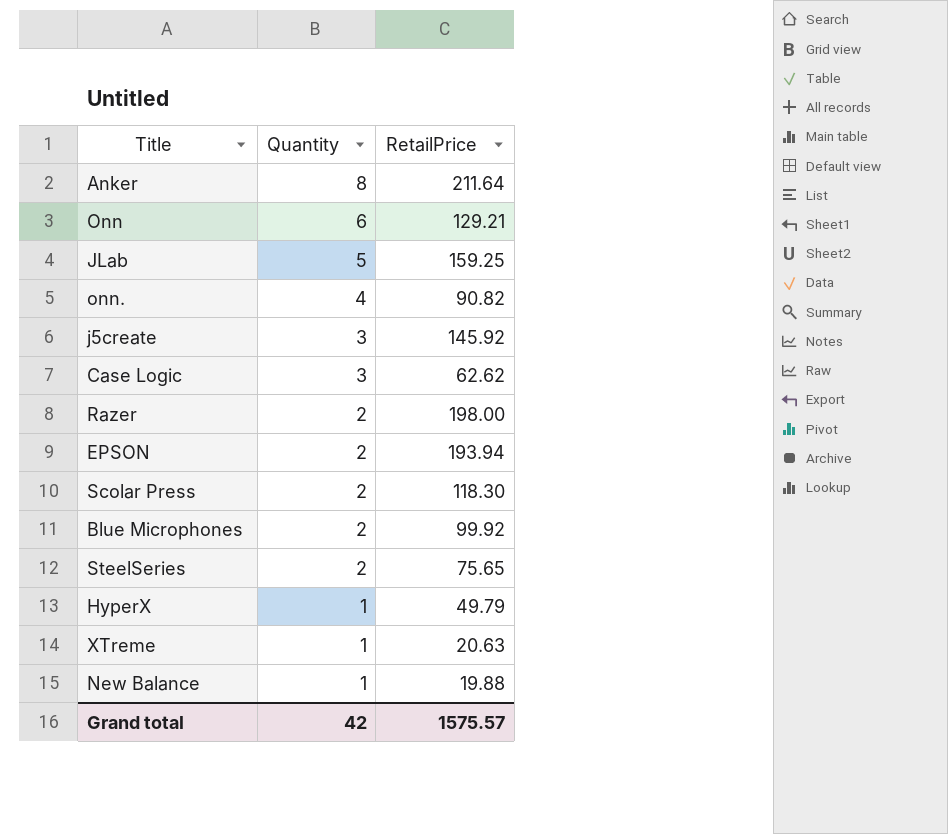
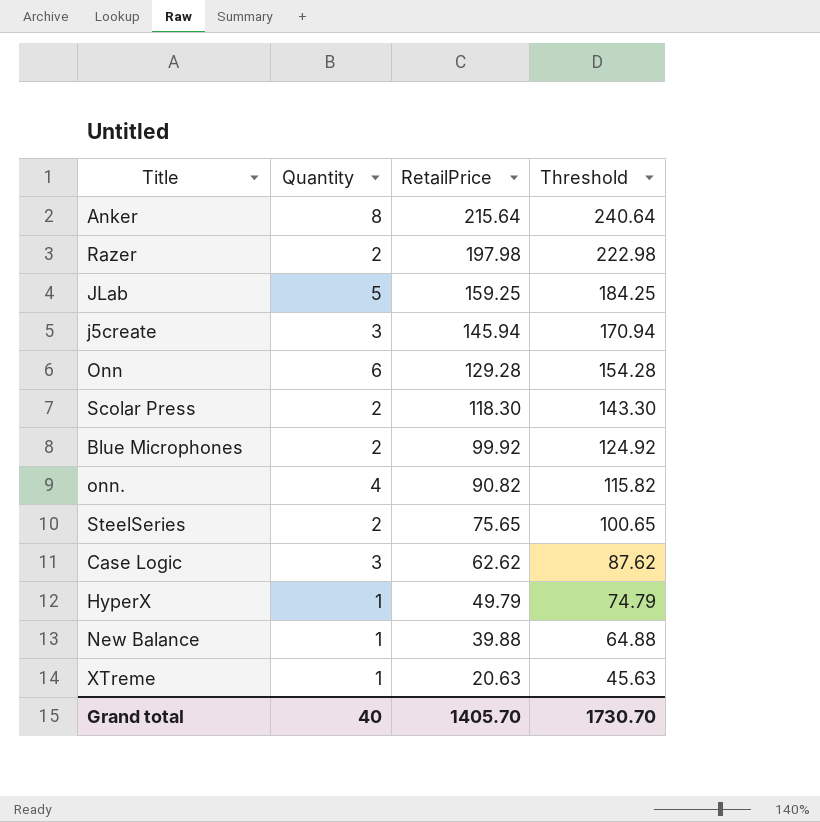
row order: Quantity descending -> RetailPrice descending
column Threshold | formula: none -> [RetailPrice] + 25
row EPSON: 2 | 193.94 -> none
Anker | RetailPrice: 211.64 -> 215.64
Razer | RetailPrice: 198.00 -> 197.98
j5create | RetailPrice: 145.92 -> 145.94
Onn | RetailPrice: 129.21 -> 129.28
New Balance | RetailPrice: 19.88 -> 39.88
Grand total | Quantity: 42 -> 40
Grand total | RetailPrice: 1575.57 -> 1405.70

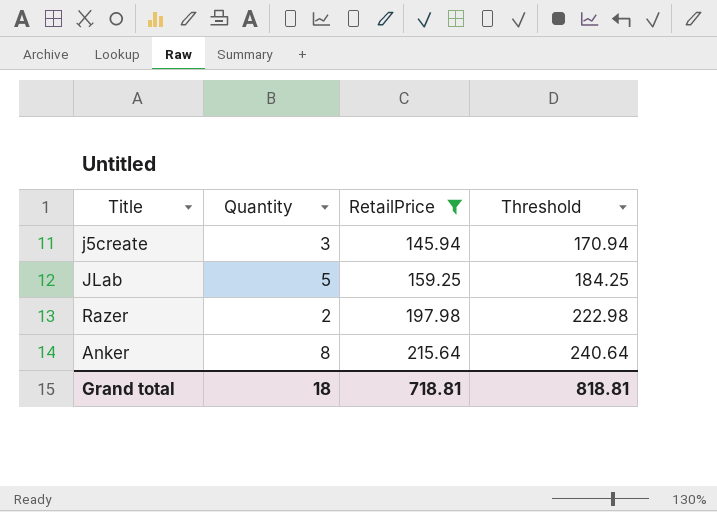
filter: none -> RetailPrice >= 145.94
row order: RetailPrice descending -> RetailPrice ascending
Grand total | Quantity: 40 -> 18
Grand total | RetailPrice: 1405.70 -> 718.81
Grand total | Threshold: 1730.70 -> 818.81

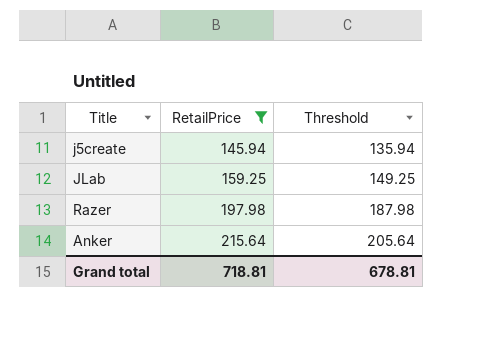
column Quantity | position: 2 -> none
column Threshold | formula: [RetailPrice] + 25 -> [RetailPrice] - 10
Grand total | Threshold: 818.81 -> 678.81

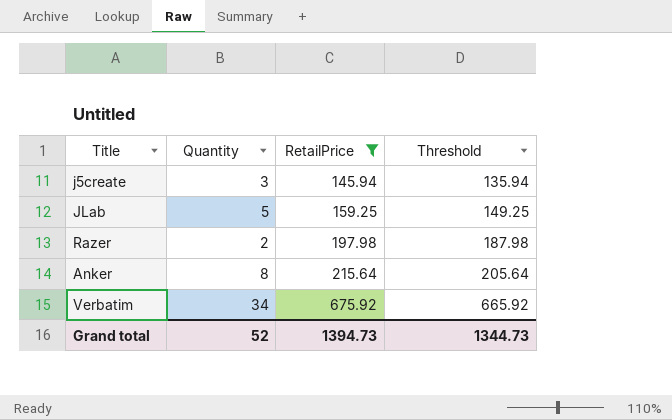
column Quantity | position: none -> 2
row Verbatim: none -> 34 | 675.92 | 665.92
Grand total | RetailPrice: 718.81 -> 1394.73
Grand total | Threshold: 678.81 -> 1344.73

